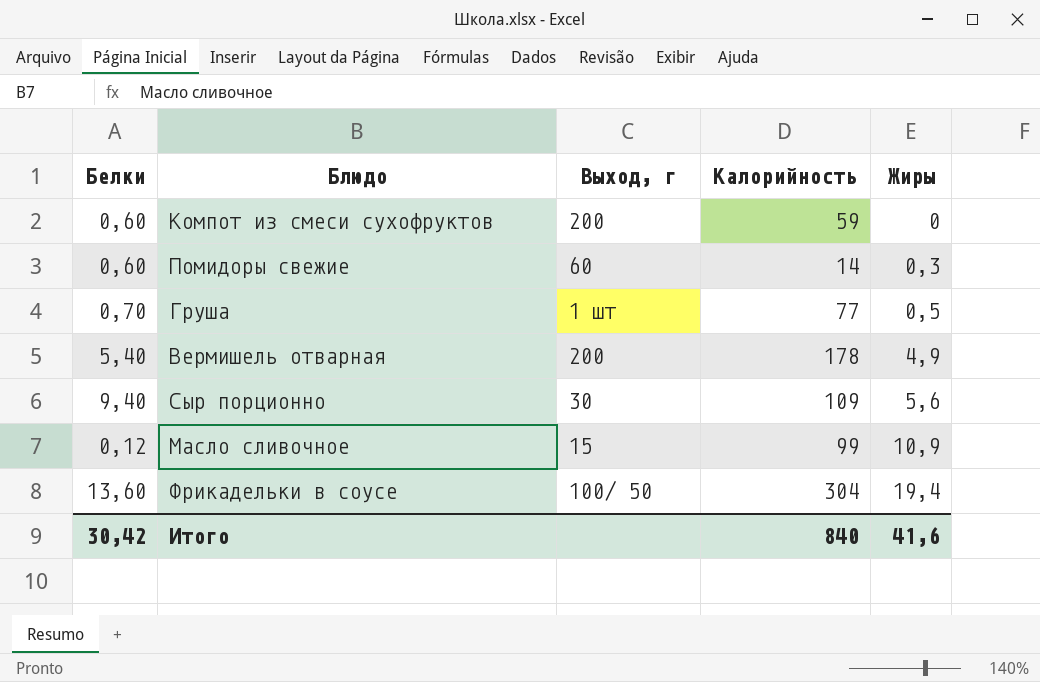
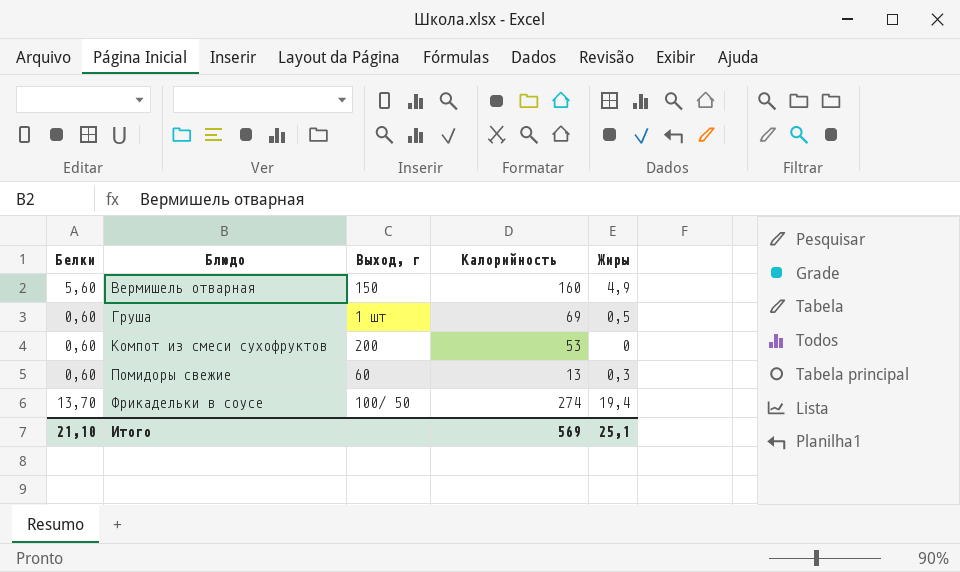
row order: Жиры ascending -> Блюдо ascending
row Сыр порционно: 9,40 | 30 | 109 | 5,6 -> none
row Масло сливочное: 0,12 | 15 | 99 | 10,9 -> none
Вермишель отварная | Белки: 5,40 -> 5,60
Вермишель отварная | Выход, г: 200 -> 150
Вермишель отварная | Калорийность: 178 -> 160
Груша | Белки: 0,70 -> 0,60
Груша | Калорийность: 77 -> 69
Компот из смеси сухофруктов | Калорийность: 59 -> 53
Помидоры свежие | Калорийность: 14 -> 13
Фрикадельки в соусе | Белки: 13,60 -> 13,70
Фрикадельки в соусе | Калорийность: 304 -> 274
Итого | Белки: 30,42 -> 21,10
Итого | Калорийность: 840 -> 569
Итого | Жиры: 41,6 -> 25,1

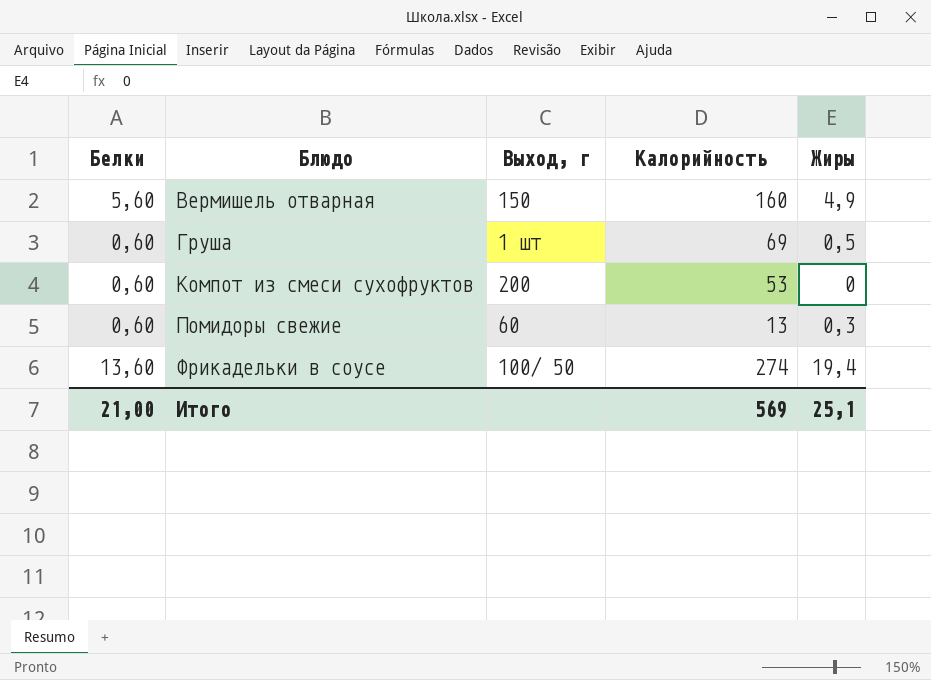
Фрикадельки в соусе | Белки: 13,70 -> 13,60
Итого | Белки: 21,10 -> 21,00

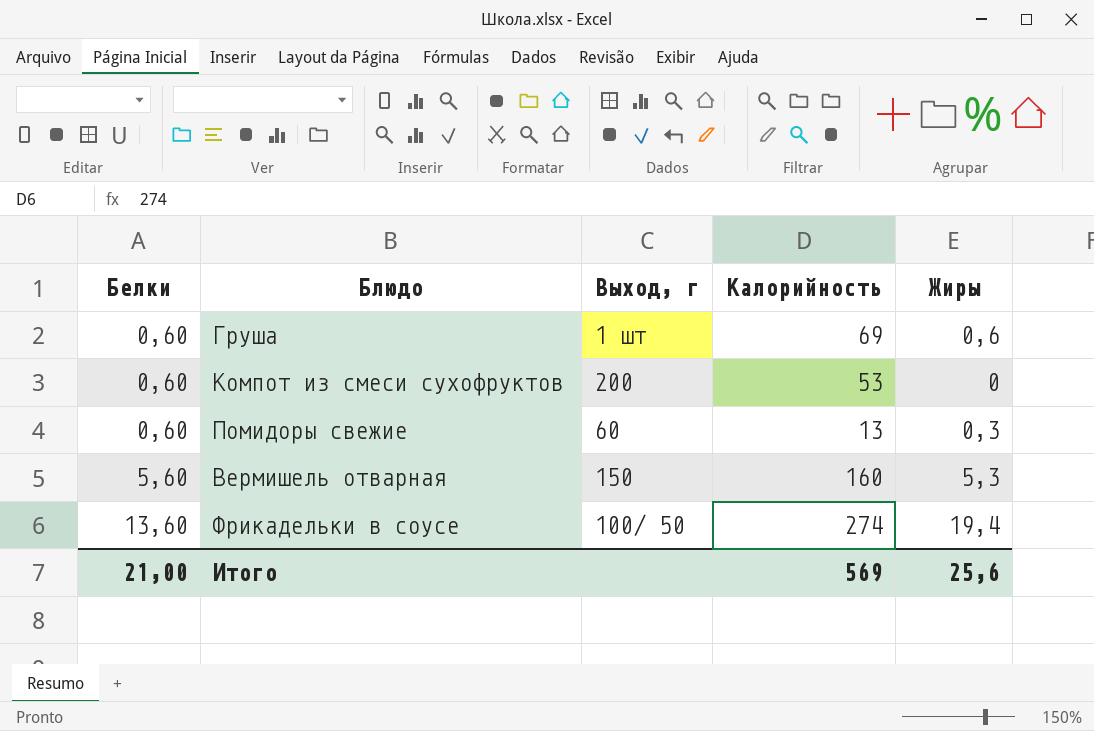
row order: Блюдо ascending -> Белки ascending
Груша | Жиры: 0,5 -> 0,6
Вермишель отварная | Жиры: 4,9 -> 5,3
Итого | Жиры: 25,1 -> 25,6

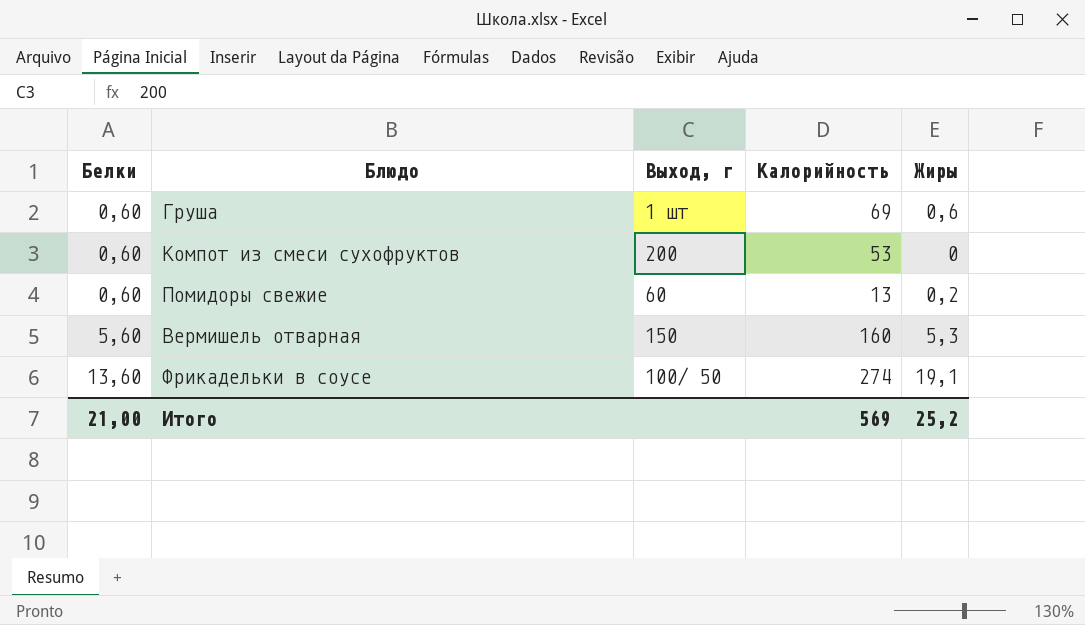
Помидоры свежие | Жиры: 0,3 -> 0,2
Фрикадельки в соусе | Жиры: 19,4 -> 19,1
Итого | Жиры: 25,6 -> 25,2

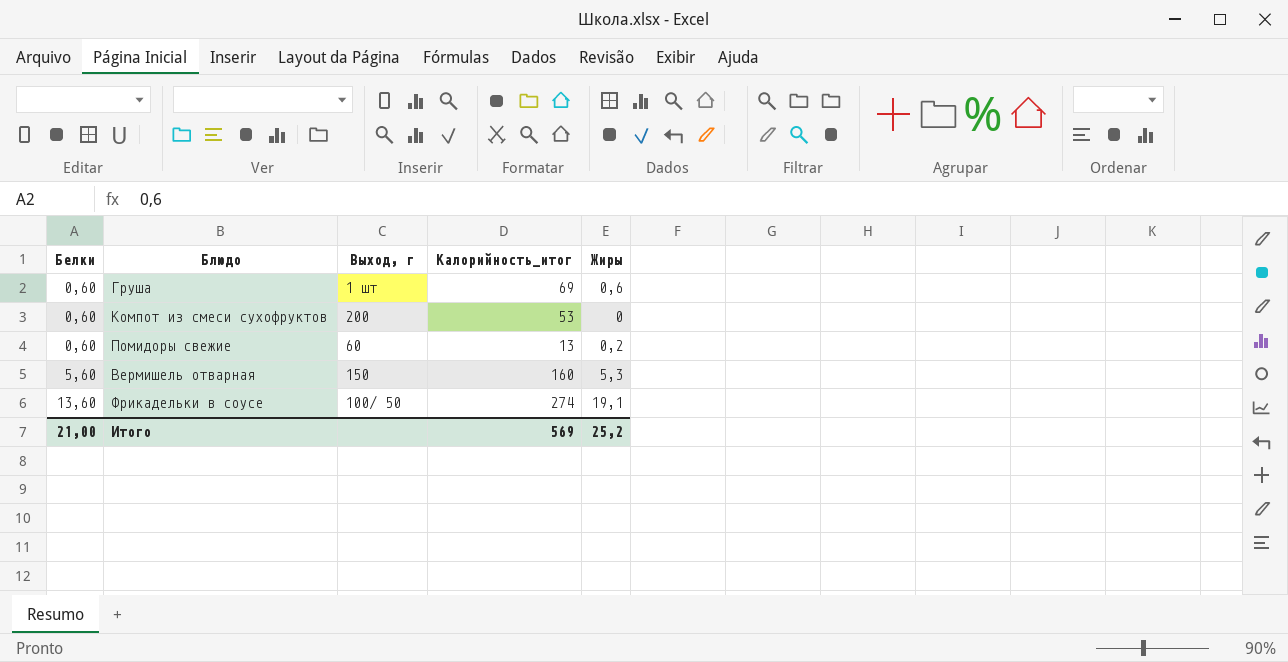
column name: Калорийность -> Калорийность_итог

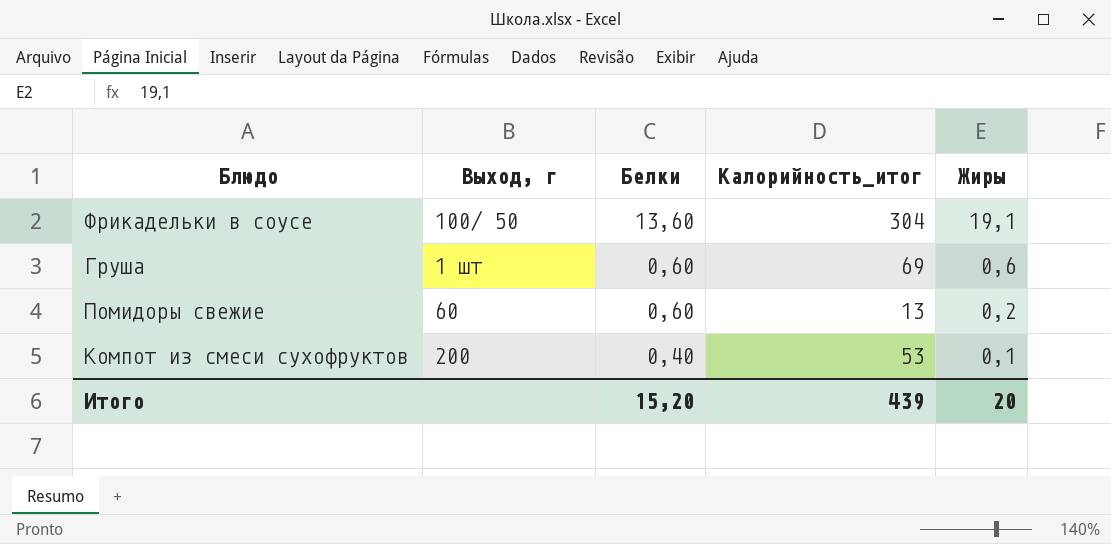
row order: Белки ascending -> Белки descending
column Белки | position: 1 -> 3
row Вермишель отварная: 5,60 | 150 | 160 | 5,3 -> none
Фрикадельки в соусе | Калорийность_итог: 274 -> 304
Компот из смеси сухофруктов | Белки: 0,60 -> 0,40
Компот из смеси сухофруктов | Жиры: 0 -> 0,1
Итого | Белки: 21,00 -> 15,20
Итого | Калорийность_итог: 569 -> 439
Итого | Жиры: 25,2 -> 20

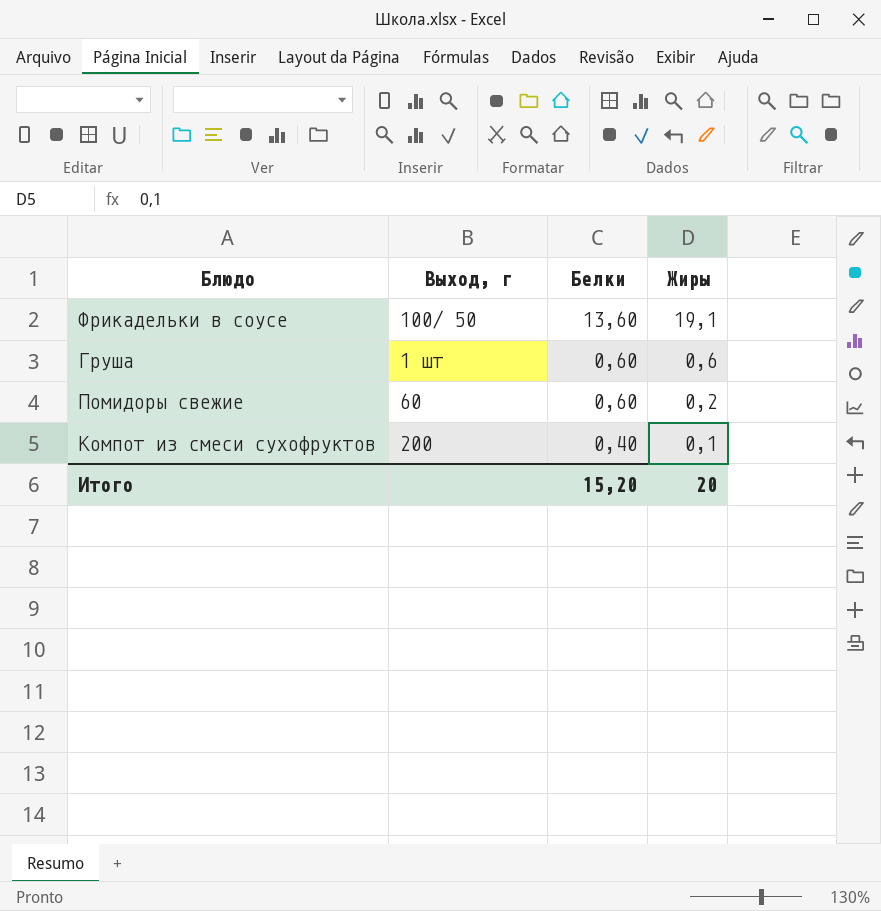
column Калорийность_итог | position: 4 -> none

